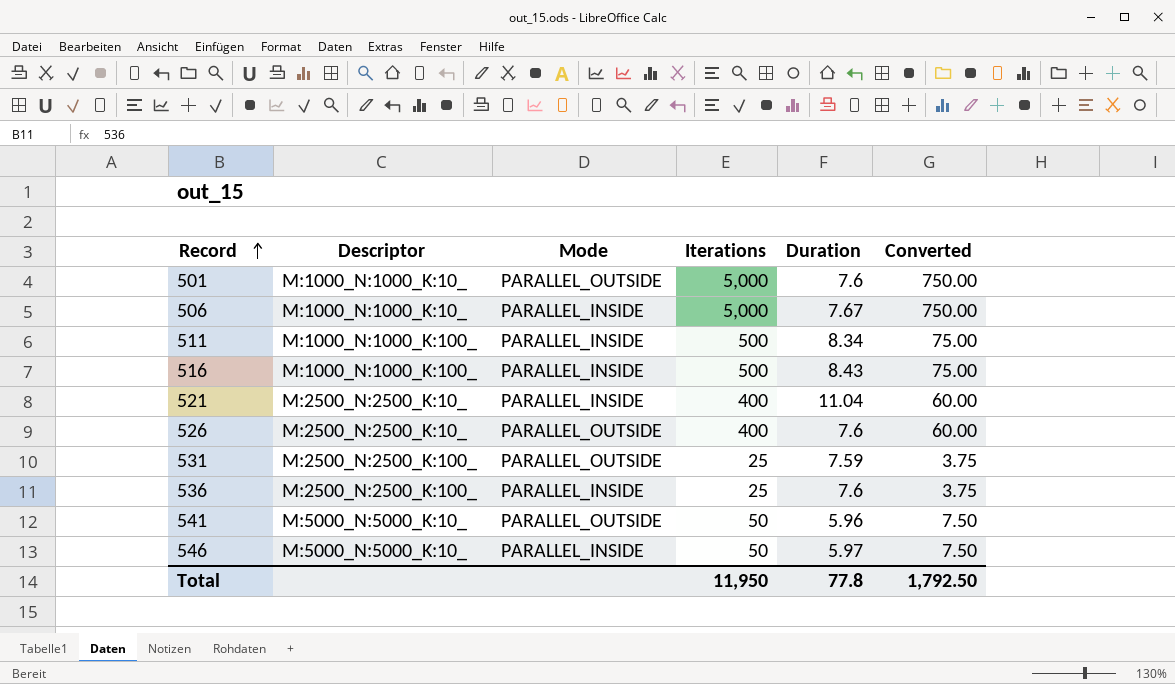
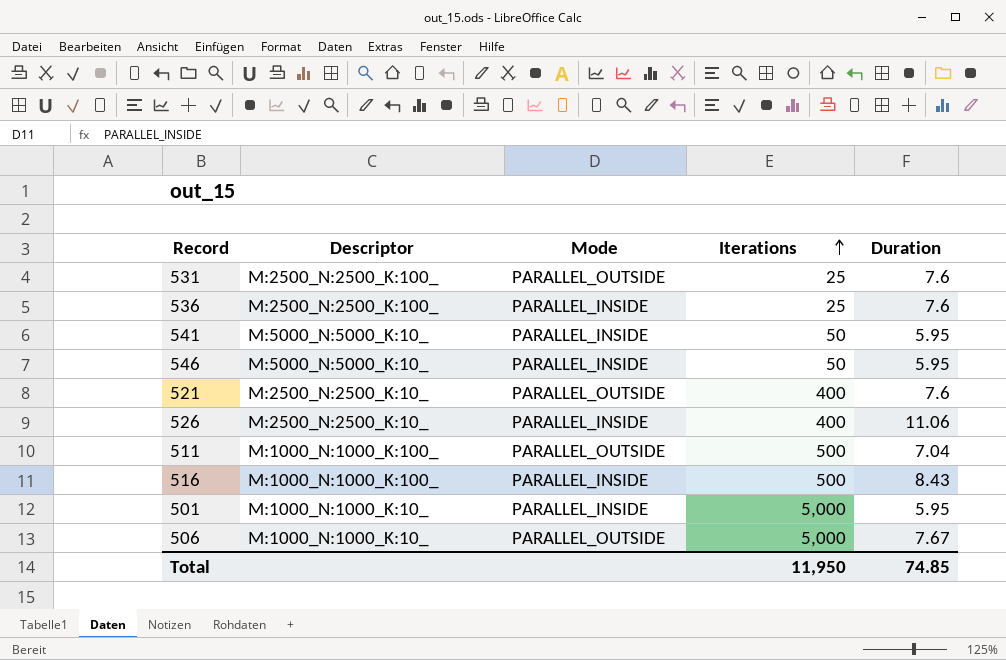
row order: Record ascending -> Iterations ascending
column Converted | formula: [Iterations] * 0.15 -> none
531 | Duration: 7.59 -> 7.6
541 | Mode: PARALLEL_OUTSIDE -> PARALLEL_INSIDE
541 | Duration: 5.96 -> 5.95
546 | Duration: 5.97 -> 5.95
521 | Mode: PARALLEL_INSIDE -> PARALLEL_OUTSIDE
521 | Duration: 11.04 -> 7.6
526 | Mode: PARALLEL_OUTSIDE -> PARALLEL_INSIDE
526 | Duration: 7.6 -> 11.06
511 | Mode: PARALLEL_INSIDE -> PARALLEL_OUTSIDE
511 | Duration: 8.34 -> 7.04
501 | Mode: PARALLEL_OUTSIDE -> PARALLEL_INSIDE
501 | Duration: 7.6 -> 5.95
506 | Mode: PARALLEL_INSIDE -> PARALLEL_OUTSIDE
Total | Duration: 77.8 -> 74.85

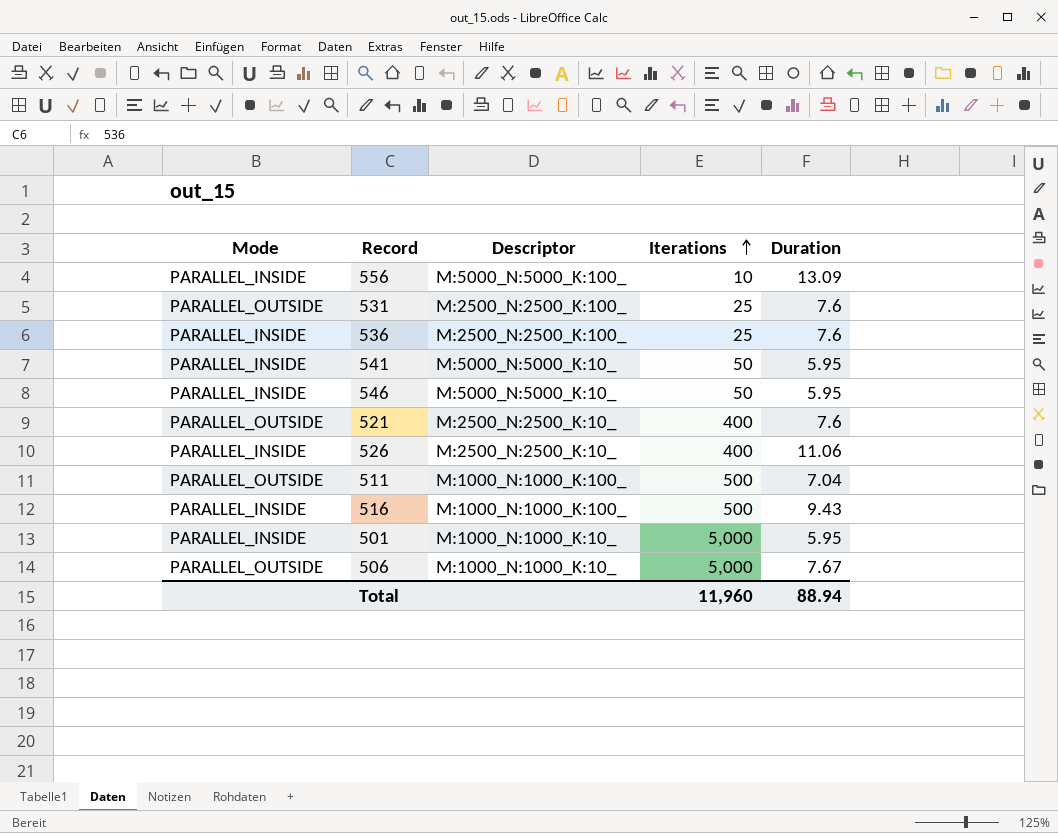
column Mode | position: 3 -> 1
row 556: none -> PARALLEL_INSIDE | M:5000_N:5000_K:100_ | 10 | 13.09
516 | Duration: 8.43 -> 9.43
Total | Iterations: 11,950 -> 11,960
Total | Duration: 74.85 -> 88.94

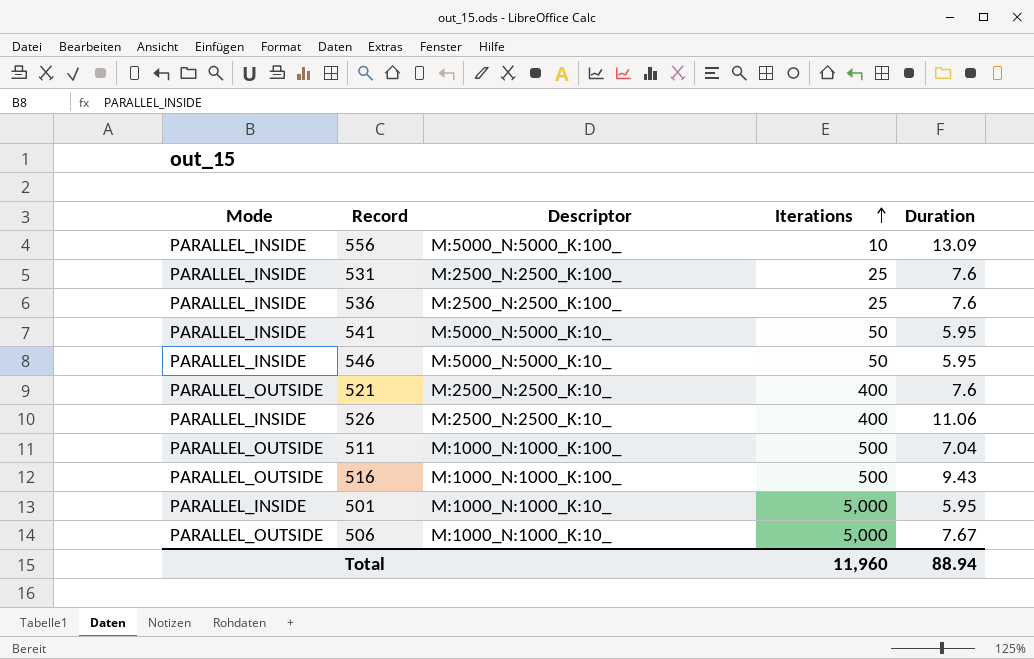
531 | Mode: PARALLEL_OUTSIDE -> PARALLEL_INSIDE
516 | Mode: PARALLEL_INSIDE -> PARALLEL_OUTSIDE

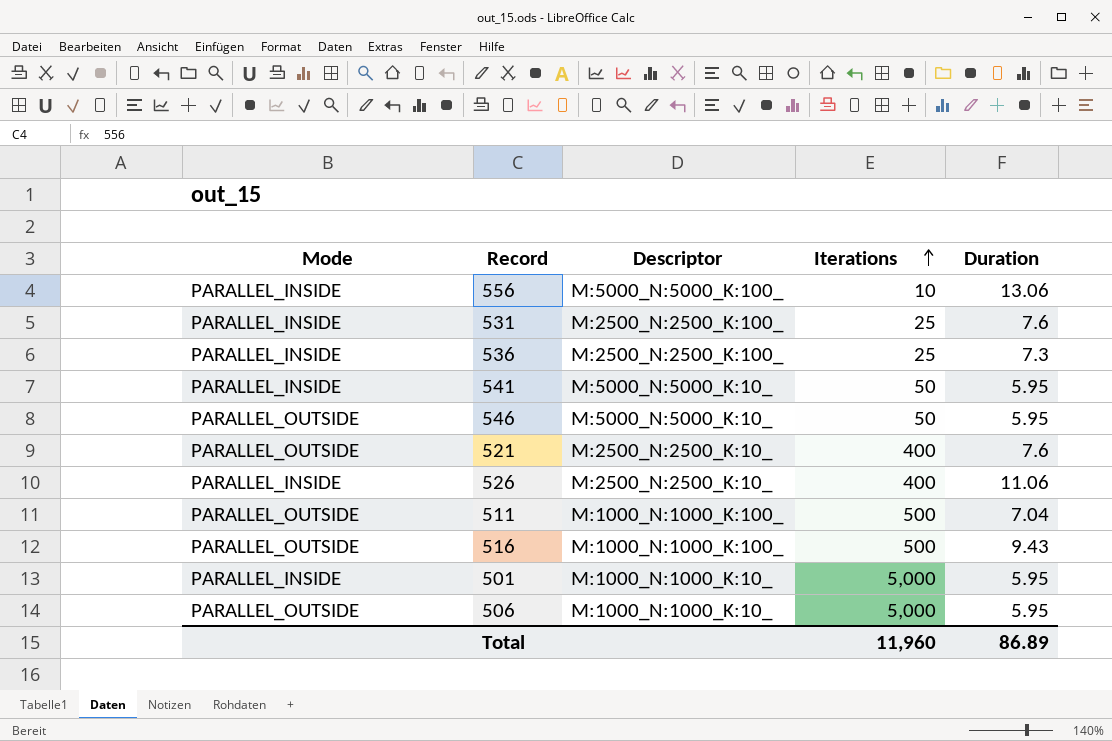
556 | Duration: 13.09 -> 13.06
536 | Duration: 7.6 -> 7.3
546 | Mode: PARALLEL_INSIDE -> PARALLEL_OUTSIDE
506 | Duration: 7.67 -> 5.95
Total | Duration: 88.94 -> 86.89

